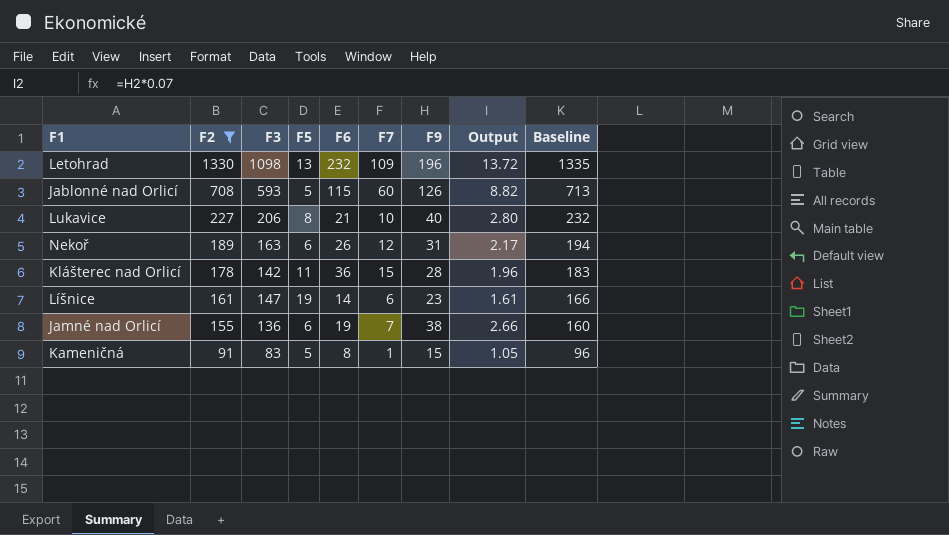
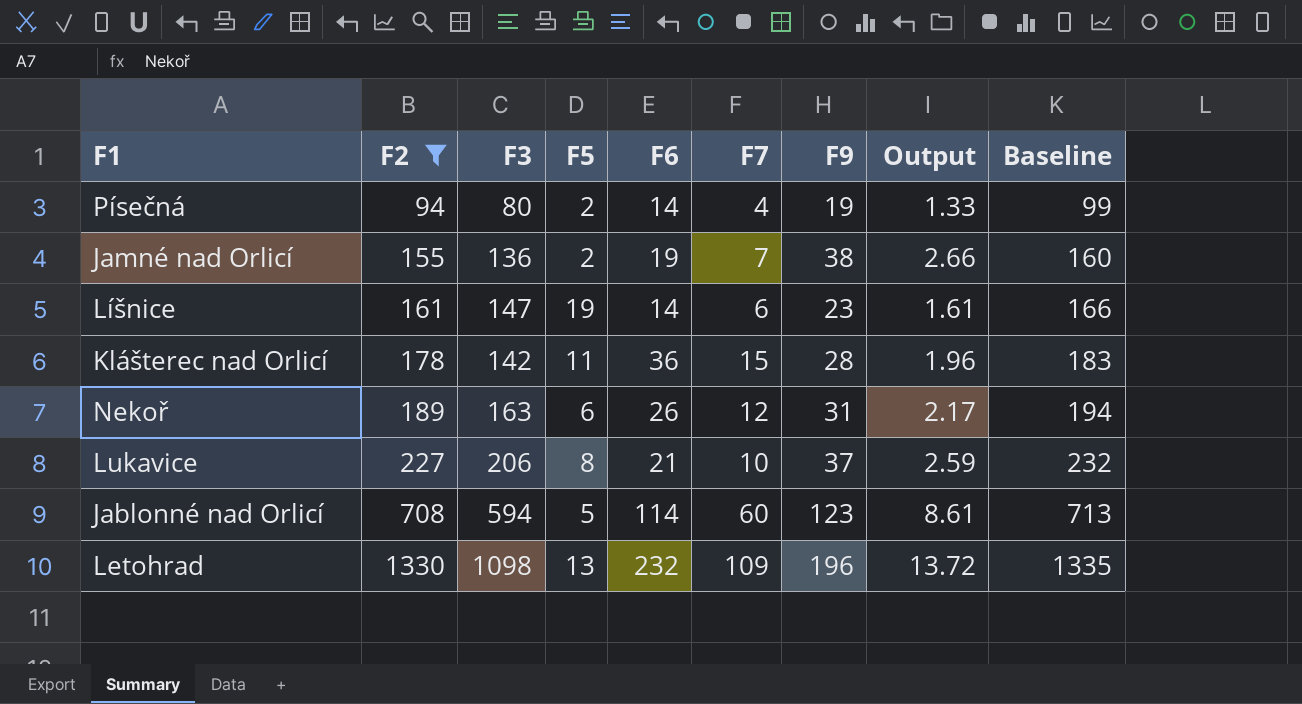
row order: F2 descending -> F2 ascending
row Kameničná: 91 | 83 | 5 | 8 | 1 | 15 | 1.05 | 96 -> none
row Písečná: none -> 94 | 80 | 2 | 14 | 4 | 19 | 1.33 | 99
Jamné nad Orlicí | F5: 6 -> 2
Lukavice | F9: 40 -> 37
Lukavice | Output: 2.80 -> 2.59
Jablonné nad Orlicí | F3: 593 -> 594
Jablonné nad Orlicí | F6: 115 -> 114
Jablonné nad Orlicí | F9: 126 -> 123
Jablonné nad Orlicí | Output: 8.82 -> 8.61

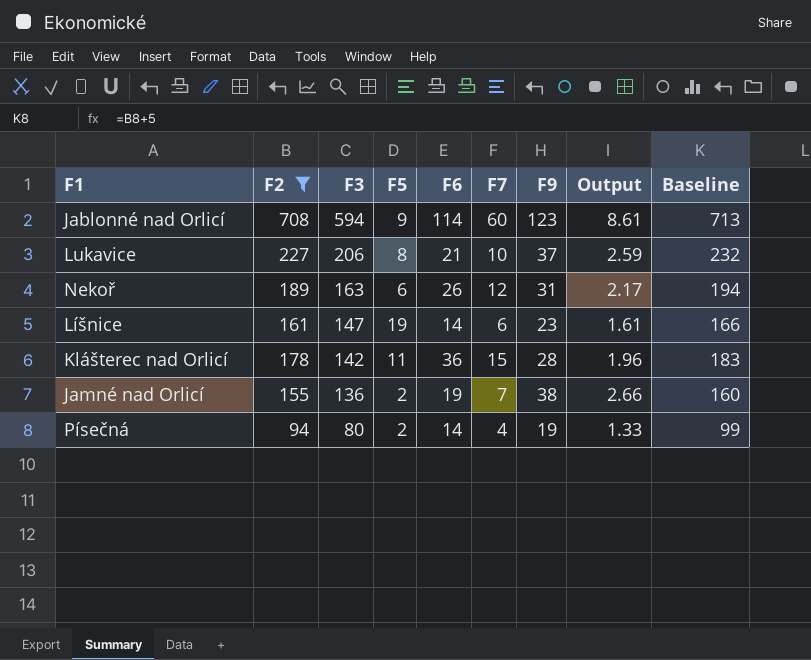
row order: F2 ascending -> F3 descending
row Letohrad: 1330 | 1098 | 13 | 232 | 109 | 196 | 13.72 | 1335 -> none
Jablonné nad Orlicí | F5: 5 -> 9

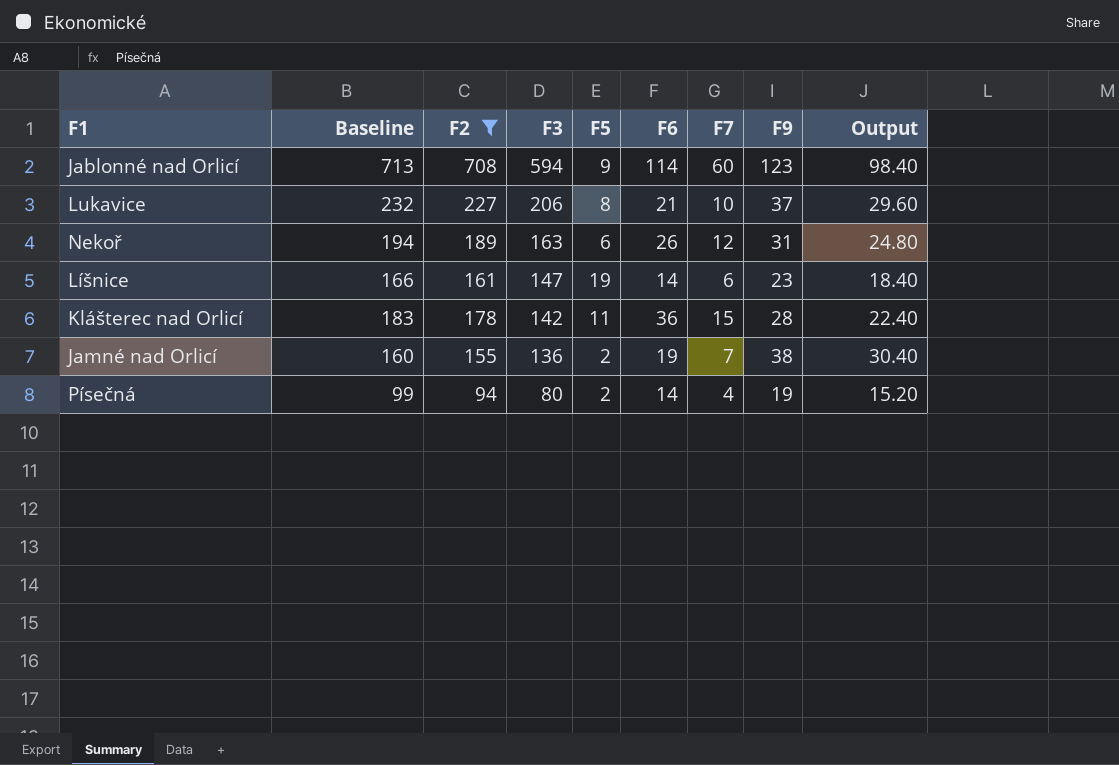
column Baseline | position: 9 -> 2
column Output | formula: [F9] * 0.07 -> [F9] * 0.8

